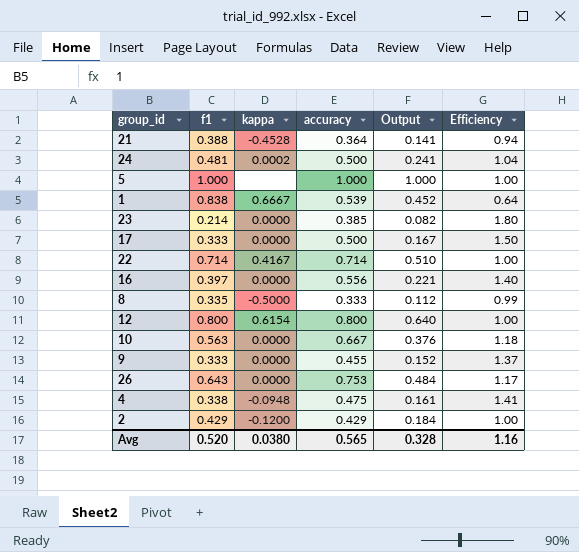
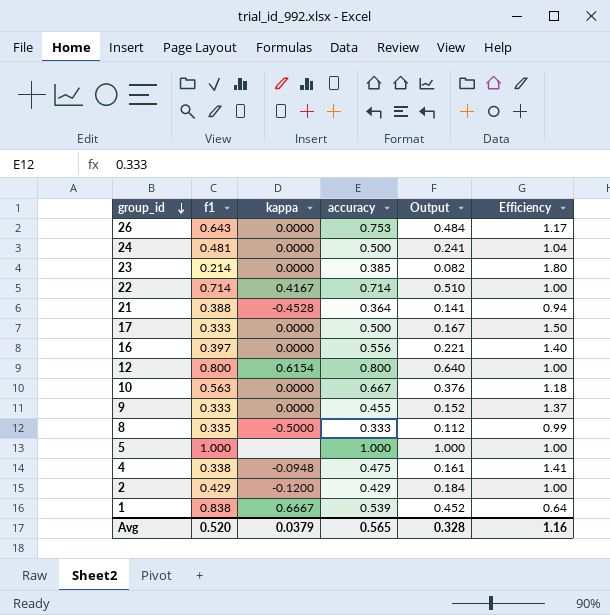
row order: none -> group_id descending
24 | kappa: 0.0002 -> 0.0000
Avg | kappa: 0.0380 -> 0.0379

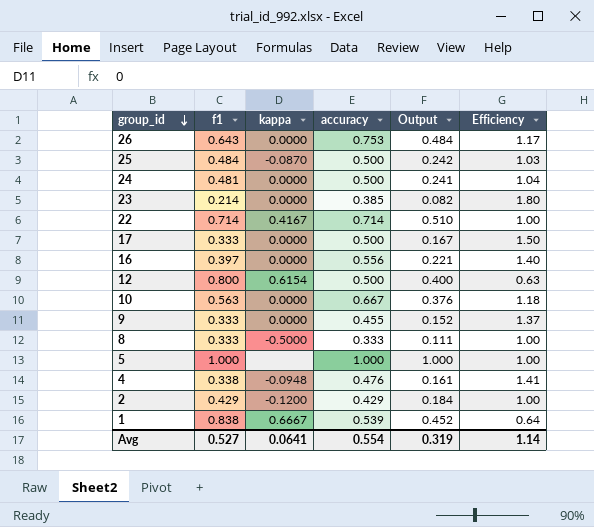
row 21: 0.388 | -0.4528 | 0.364 | 0.141 | 0.94 -> none
row 25: none -> 0.484 | -0.0870 | 0.500 | 0.242 | 1.03
12 | accuracy: 0.800 -> 0.500
12 | Output: 0.640 -> 0.400
12 | Efficiency: 1.00 -> 0.63
8 | f1: 0.335 -> 0.333
8 | Output: 0.112 -> 0.111
8 | Efficiency: 0.99 -> 1.00
4 | accuracy: 0.475 -> 0.476
Avg | f1: 0.520 -> 0.527
Avg | kappa: 0.0379 -> 0.0641
Avg | accuracy: 0.565 -> 0.554
Avg | Output: 0.328 -> 0.319
Avg | Efficiency: 1.16 -> 1.14

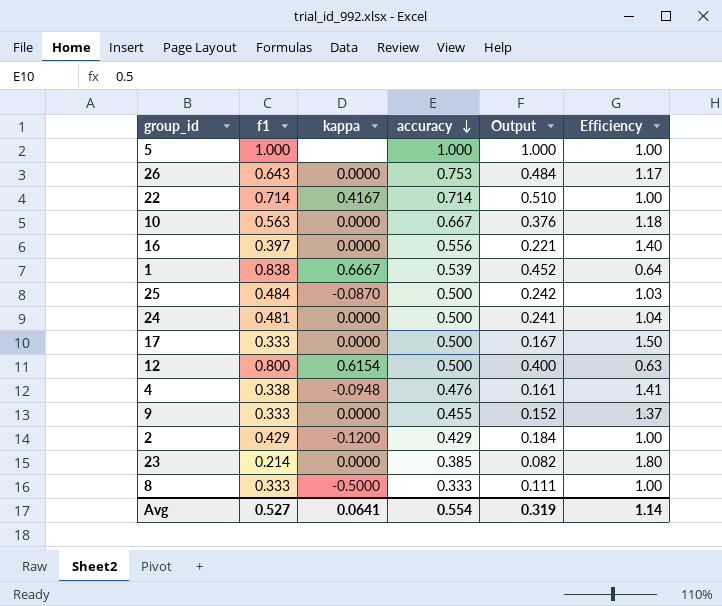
row order: group_id descending -> accuracy descending

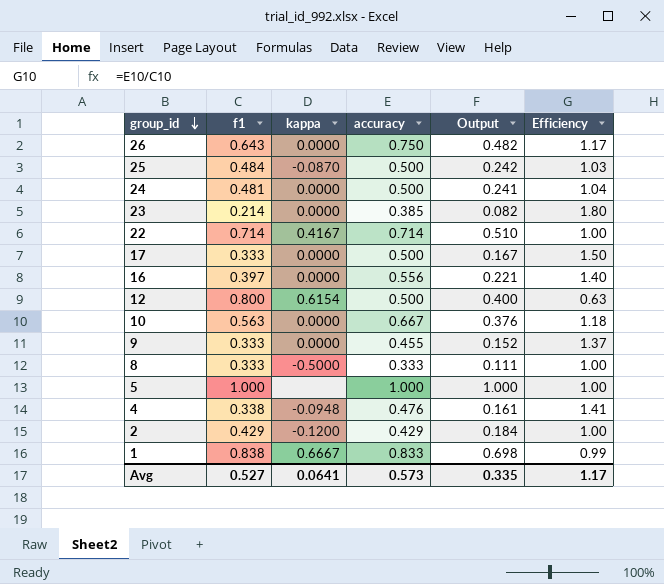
row order: accuracy descending -> group_id descending
26 | accuracy: 0.753 -> 0.750
26 | Output: 0.484 -> 0.482
1 | accuracy: 0.539 -> 0.833
1 | Output: 0.452 -> 0.698
1 | Efficiency: 0.64 -> 0.99
Avg | accuracy: 0.554 -> 0.573
Avg | Output: 0.319 -> 0.335
Avg | Efficiency: 1.14 -> 1.17

